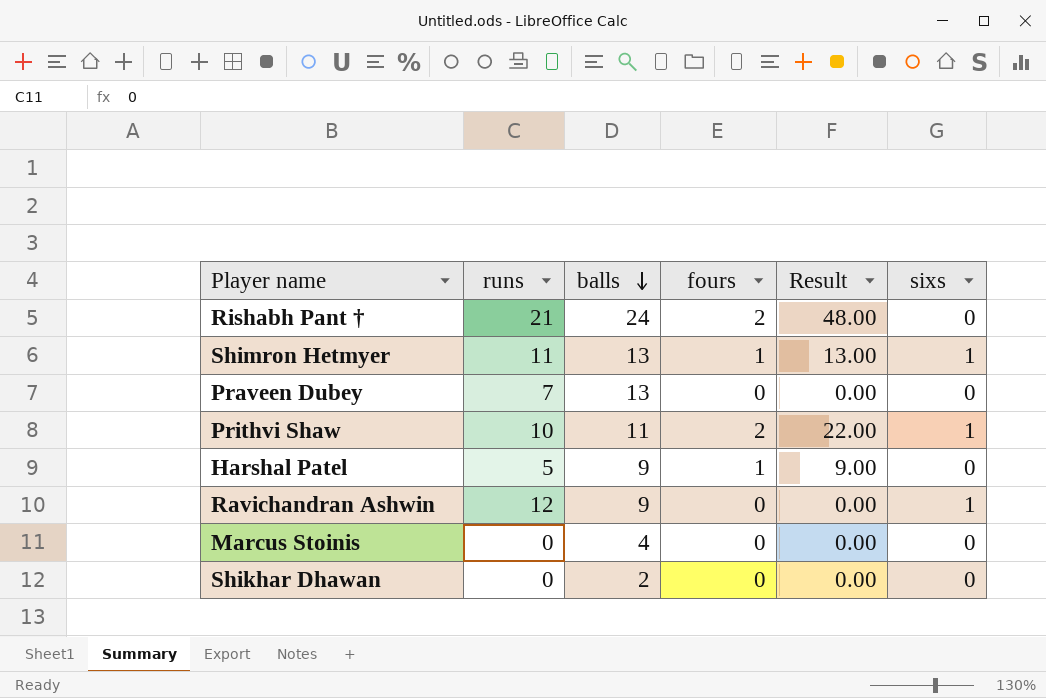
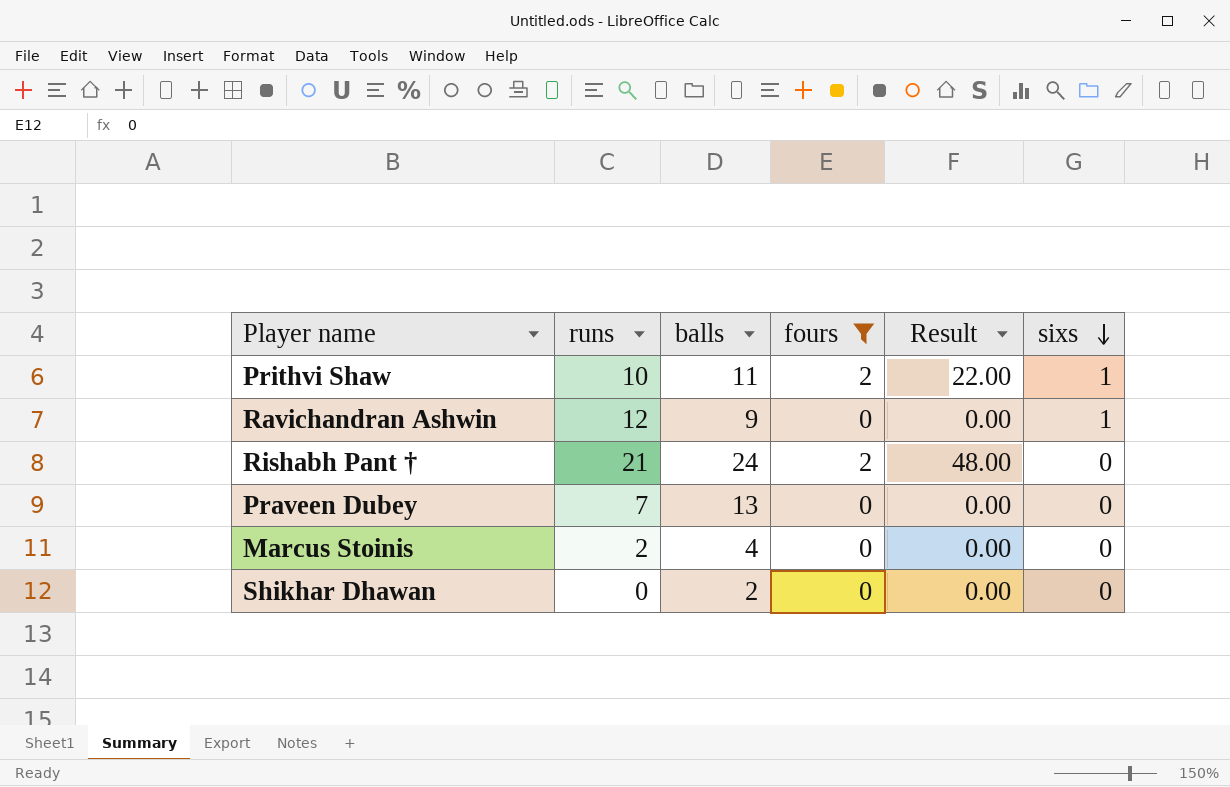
filter: none -> fours != 1
row order: balls descending -> sixs descending
Marcus Stoinis | runs: 0 -> 2

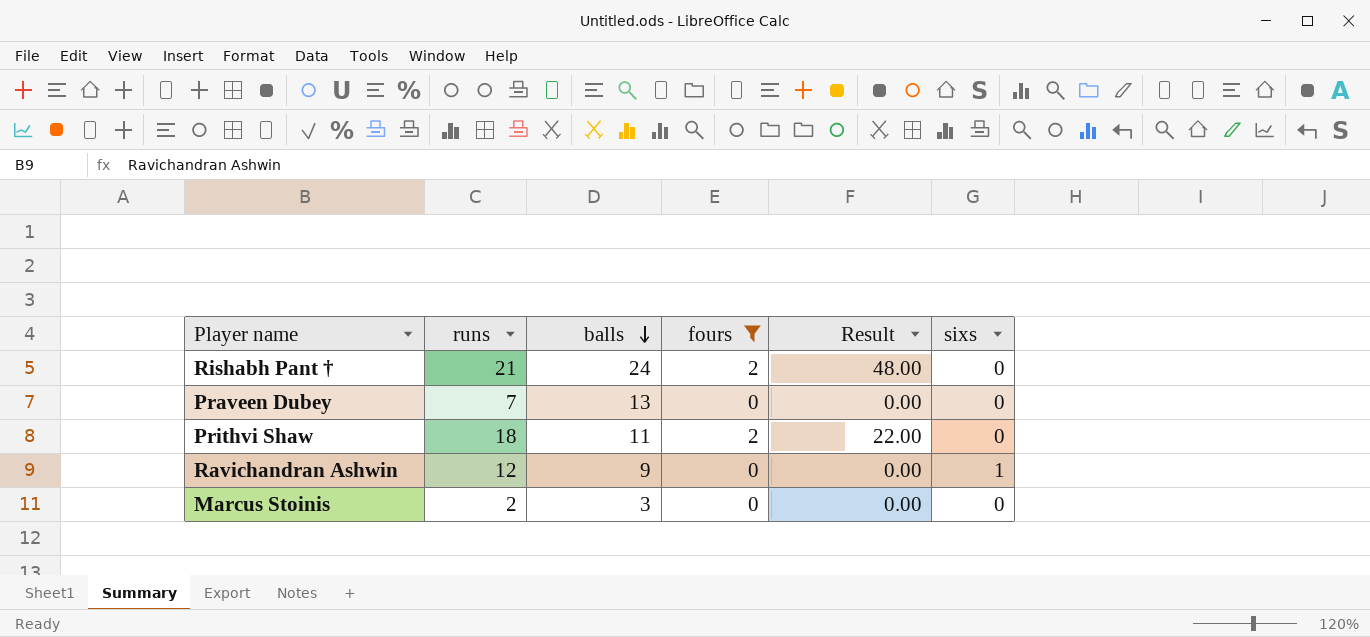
row order: sixs descending -> balls descending
row Shikhar Dhawan: 0 | 2 | 0 | 0.00 | 0 -> none
Prithvi Shaw | runs: 10 -> 18
Prithvi Shaw | sixs: 1 -> 0
Marcus Stoinis | balls: 4 -> 3

